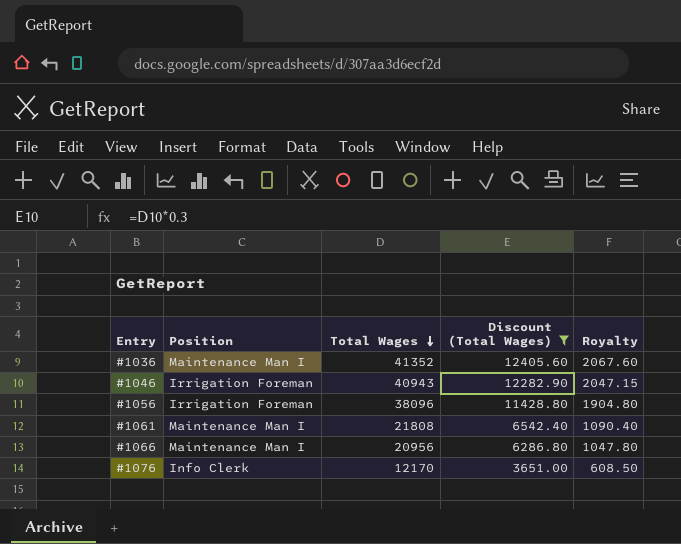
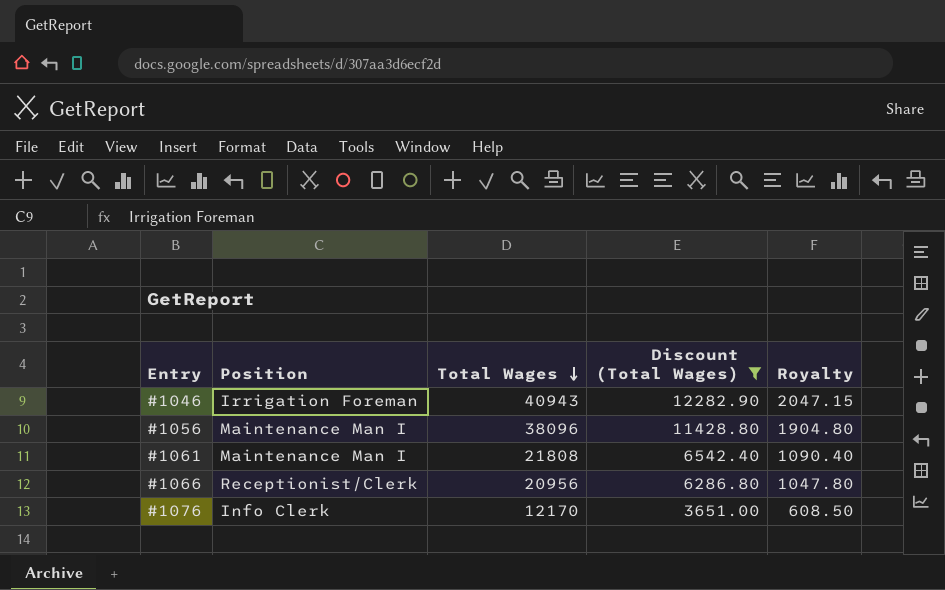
row #1036: Maintenance Man I | 41352 | 12405.60 | 2067.60 -> none
#1056 | Position: Irrigation Foreman -> Maintenance Man I
#1066 | Position: Maintenance Man I -> Receptionist/Clerk

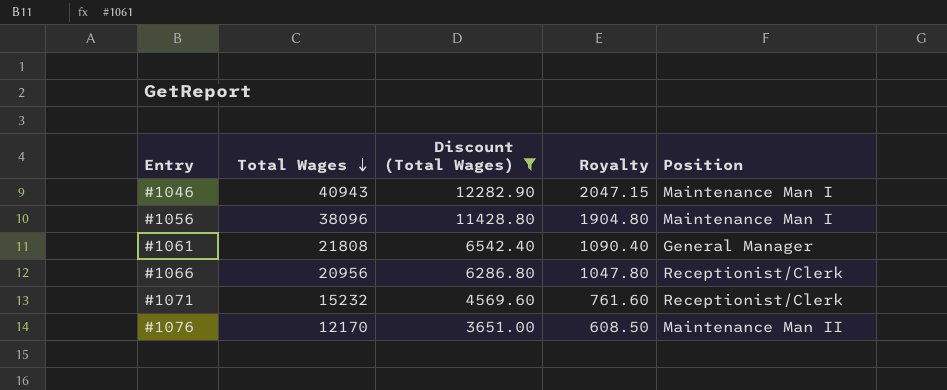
column Position | position: 2 -> 5
#1046 | Position: Irrigation Foreman -> Maintenance Man I
#1061 | Position: Maintenance Man I -> General Manager
row #1071: none -> 15232 | 4569.60 | 761.60 | Receptionist/Clerk
#1076 | Position: Info Clerk -> Maintenance Man II

